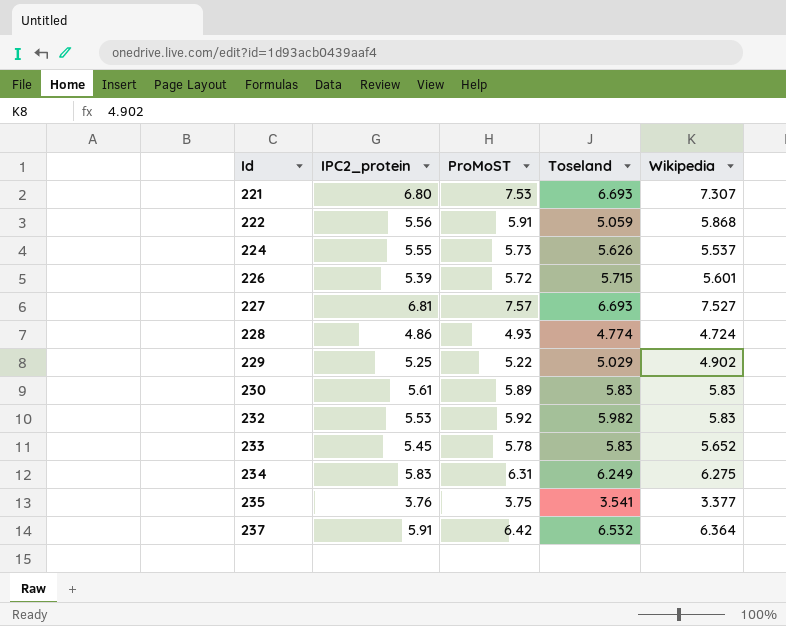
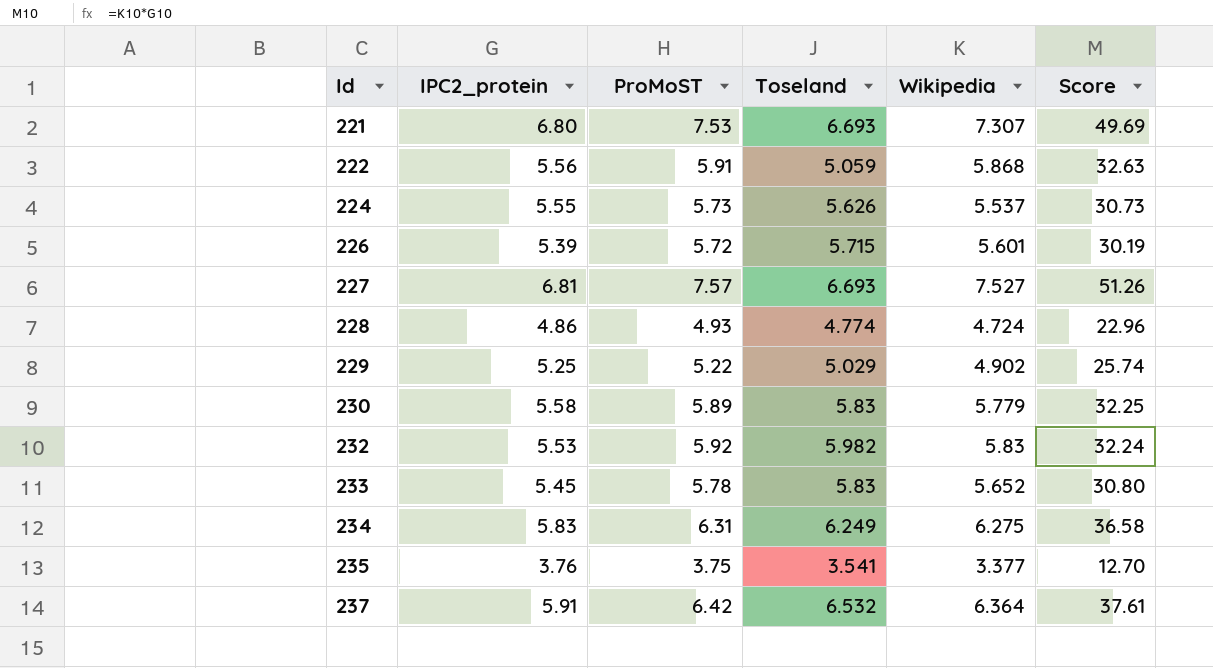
column Score | formula: none -> [IPC2_protein] * [Wikipedia]
230 | IPC2_protein: 5.61 -> 5.58
230 | Wikipedia: 5.83 -> 5.779

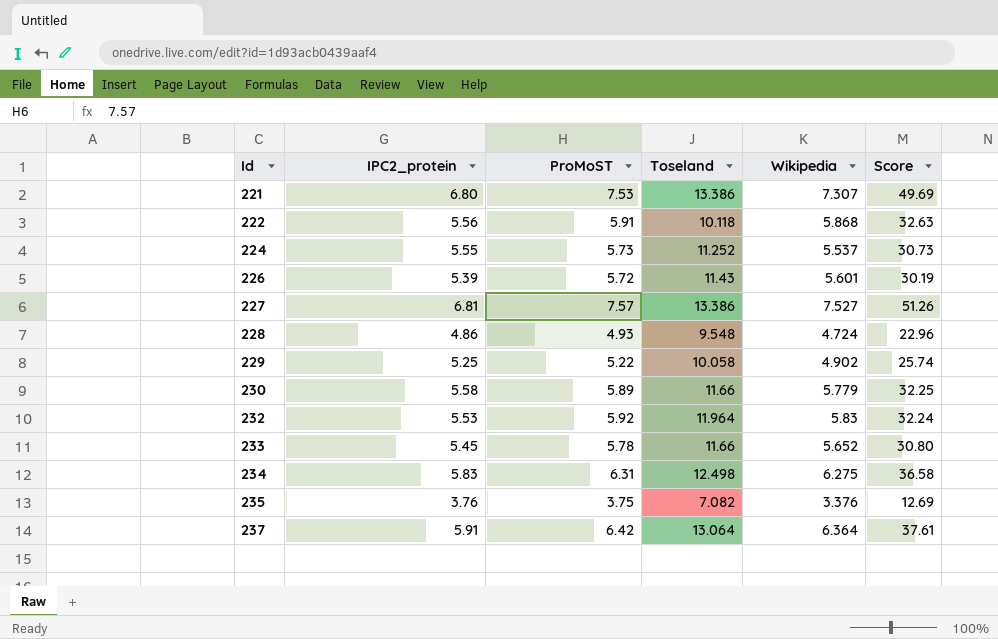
221 | Toseland: 6.693 -> 13.386
222 | Toseland: 5.059 -> 10.118
224 | Toseland: 5.626 -> 11.252
226 | Toseland: 5.715 -> 11.43
227 | Toseland: 6.693 -> 13.386
228 | Toseland: 4.774 -> 9.548
229 | Toseland: 5.029 -> 10.058
230 | Toseland: 5.83 -> 11.66
232 | Toseland: 5.982 -> 11.964
233 | Toseland: 5.83 -> 11.66
234 | Toseland: 6.249 -> 12.498
235 | Toseland: 3.541 -> 7.082
235 | Wikipedia: 3.377 -> 3.376
235 | Score: 12.70 -> 12.69
237 | Toseland: 6.532 -> 13.064

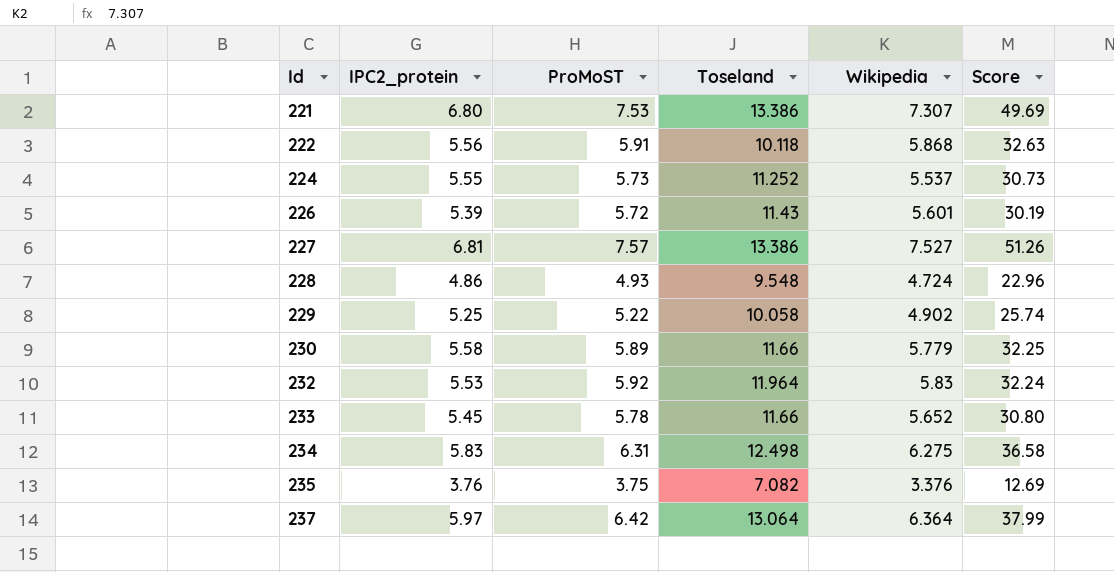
237 | IPC2_protein: 5.91 -> 5.97
237 | Score: 37.61 -> 37.99

